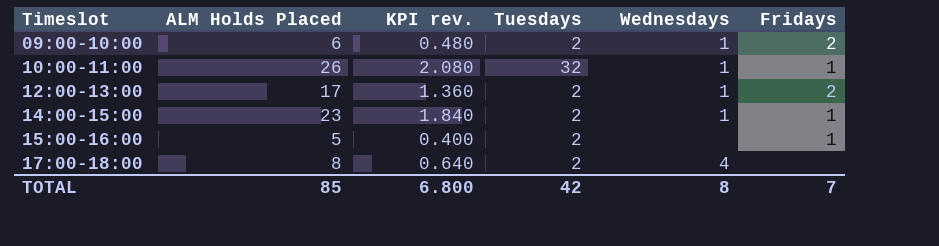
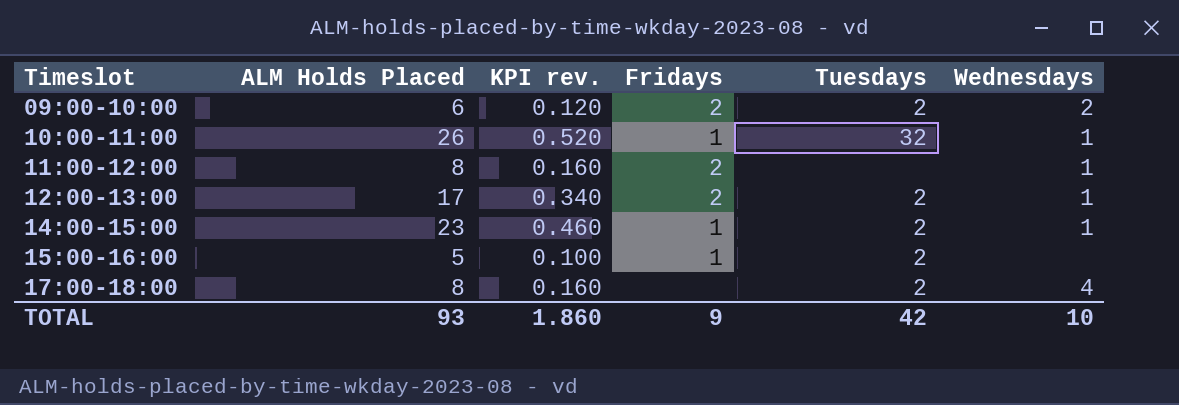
column KPI rev. | formula: [ALM Holds Placed] * 0.08 -> [ALM Holds Placed] * 0.02
column Fridays | position: 6 -> 4
09:00-10:00 | Wednesdays: 1 -> 2
row 11:00-12:00: none -> 8 | 0.160 | 2 | none | 1
TOTAL | ALM Holds Placed: 85 -> 93
TOTAL | KPI rev.: 6.800 -> 1.860
TOTAL | Fridays: 7 -> 9
TOTAL | Wednesdays: 8 -> 10

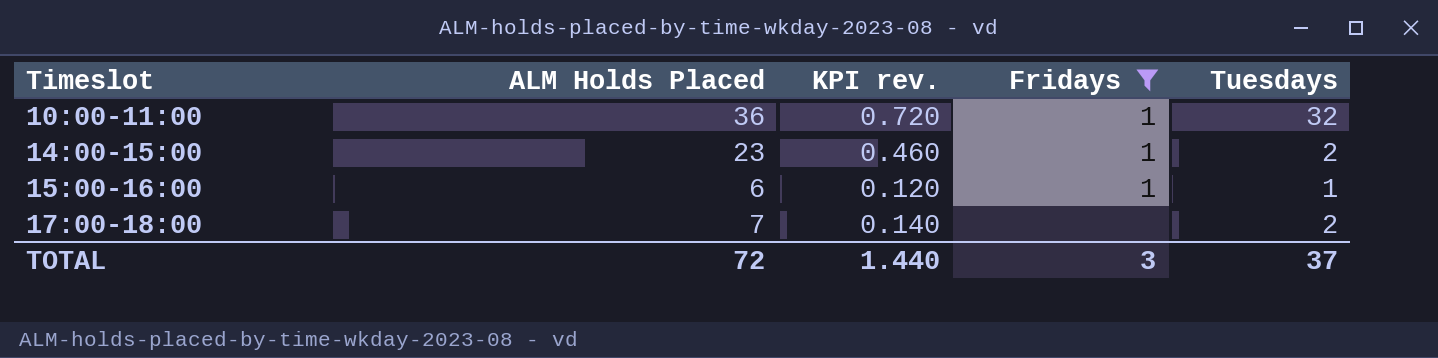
filter: none -> Fridays != 2
column Wednesdays | position: 6 -> none
10:00-11:00 | ALM Holds Placed: 26 -> 36
10:00-11:00 | KPI rev.: 0.520 -> 0.720
15:00-16:00 | ALM Holds Placed: 5 -> 6
15:00-16:00 | KPI rev.: 0.100 -> 0.120
15:00-16:00 | Tuesdays: 2 -> 1
17:00-18:00 | ALM Holds Placed: 8 -> 7
17:00-18:00 | KPI rev.: 0.160 -> 0.140
TOTAL | ALM Holds Placed: 93 -> 72
TOTAL | KPI rev.: 1.860 -> 1.440
TOTAL | Fridays: 9 -> 3
TOTAL | Tuesdays: 42 -> 37

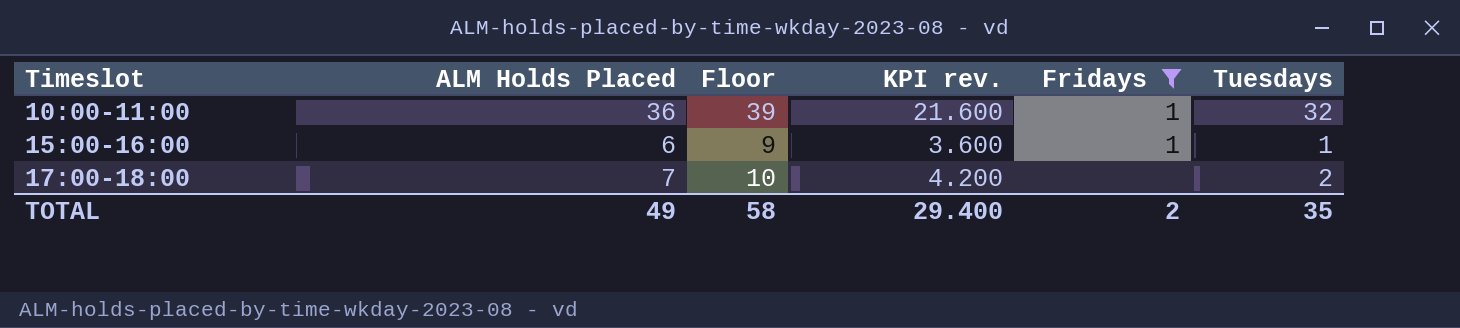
column Floor | formula: none -> [ALM Holds Placed] + 3
column KPI rev. | formula: [ALM Holds Placed] * 0.02 -> [ALM Holds Placed] * 0.6
row 14:00-15:00: 23 | 0.460 | 1 | 2 -> none
TOTAL | ALM Holds Placed: 72 -> 49
TOTAL | KPI rev.: 1.440 -> 29.400
TOTAL | Fridays: 3 -> 2
TOTAL | Tuesdays: 37 -> 35

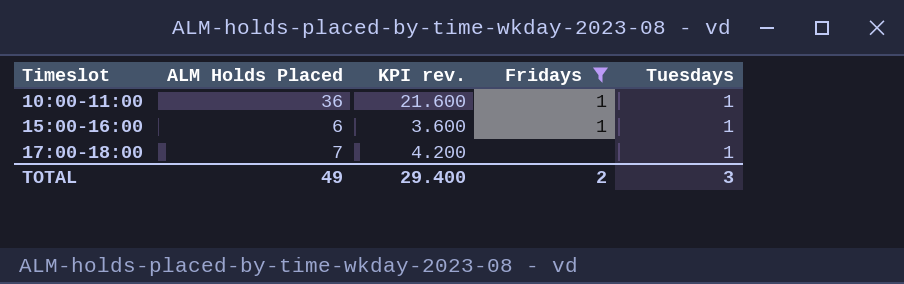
column Floor | formula: [ALM Holds Placed] + 3 -> none
10:00-11:00 | Tuesdays: 32 -> 1
17:00-18:00 | Tuesdays: 2 -> 1
TOTAL | Tuesdays: 35 -> 3

